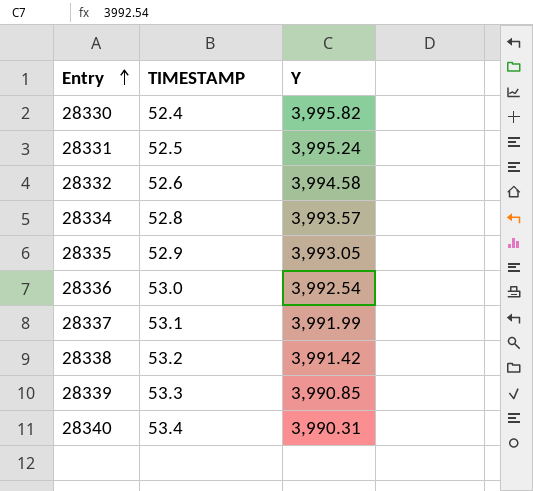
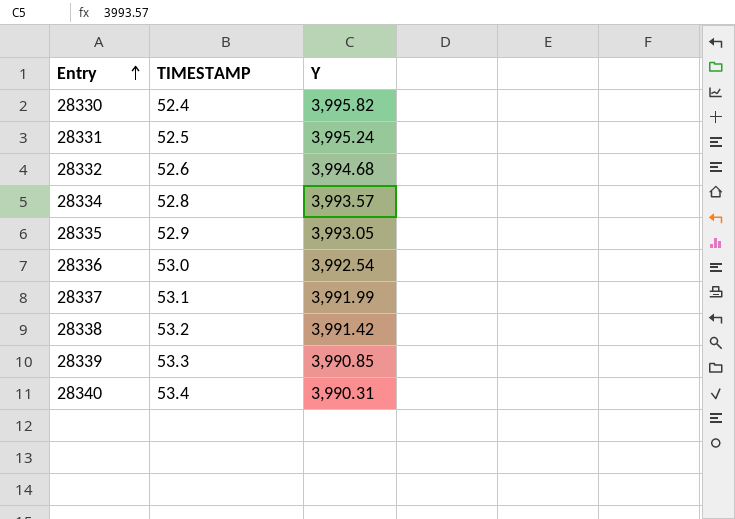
28332 | Y: 3,994.58 -> 3,994.68

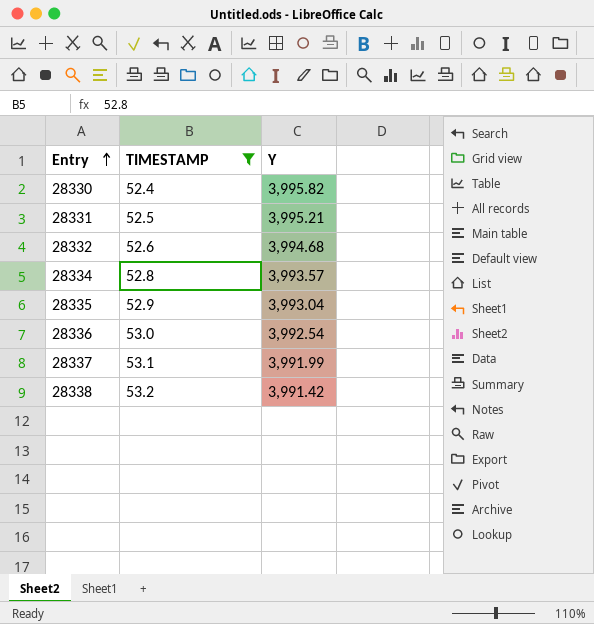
filter: none -> TIMESTAMP <= 53.2
28331 | Y: 3,995.24 -> 3,995.21
28335 | Y: 3,993.05 -> 3,993.04

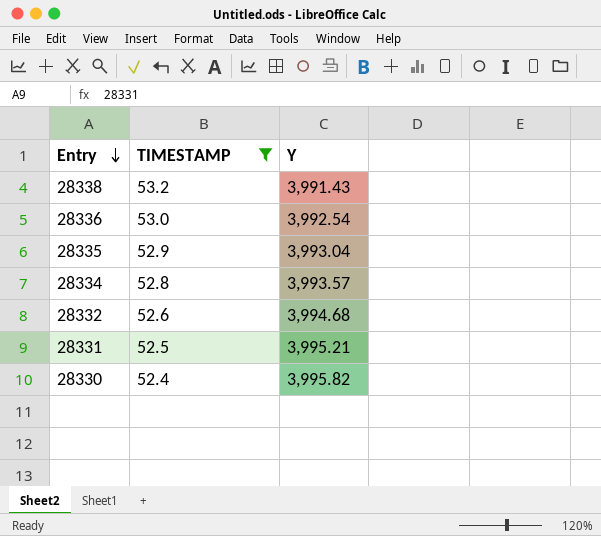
row order: Entry ascending -> Entry descending
row 28337: 53.1 | 3,991.99 -> none
28338 | Y: 3,991.42 -> 3,991.43

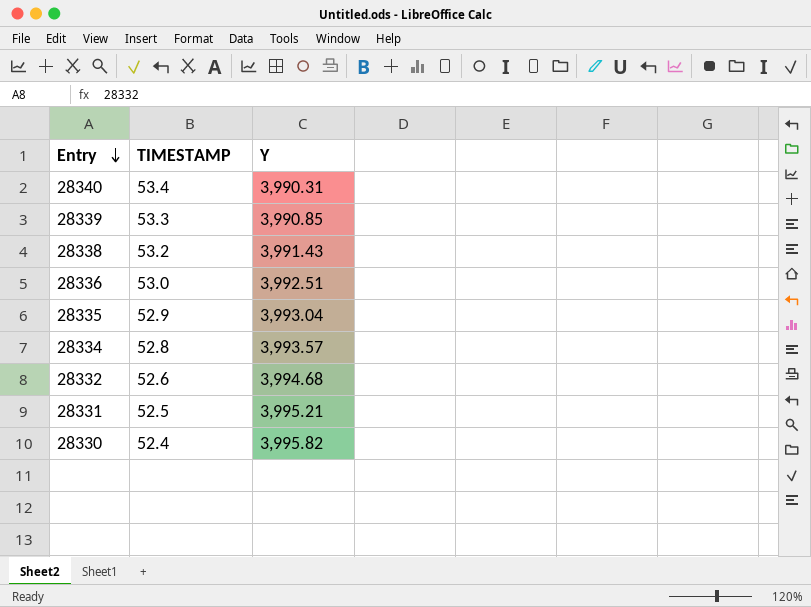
filter: TIMESTAMP <= 53.2 -> none
28336 | Y: 3,992.54 -> 3,992.51

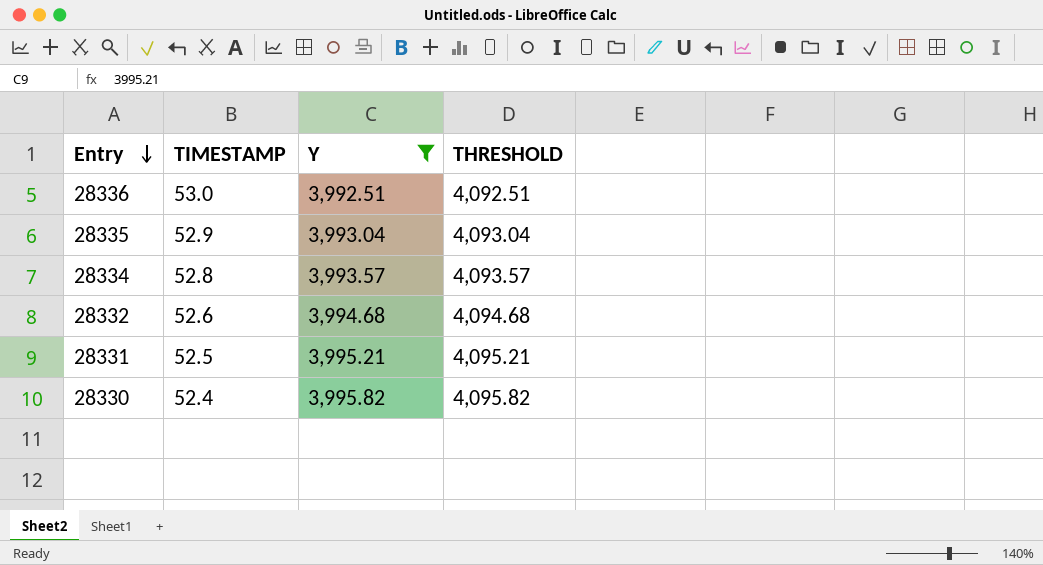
filter: none -> Y >= 3,992.51
column THRESHOLD | formula: none -> [Y] + 100

